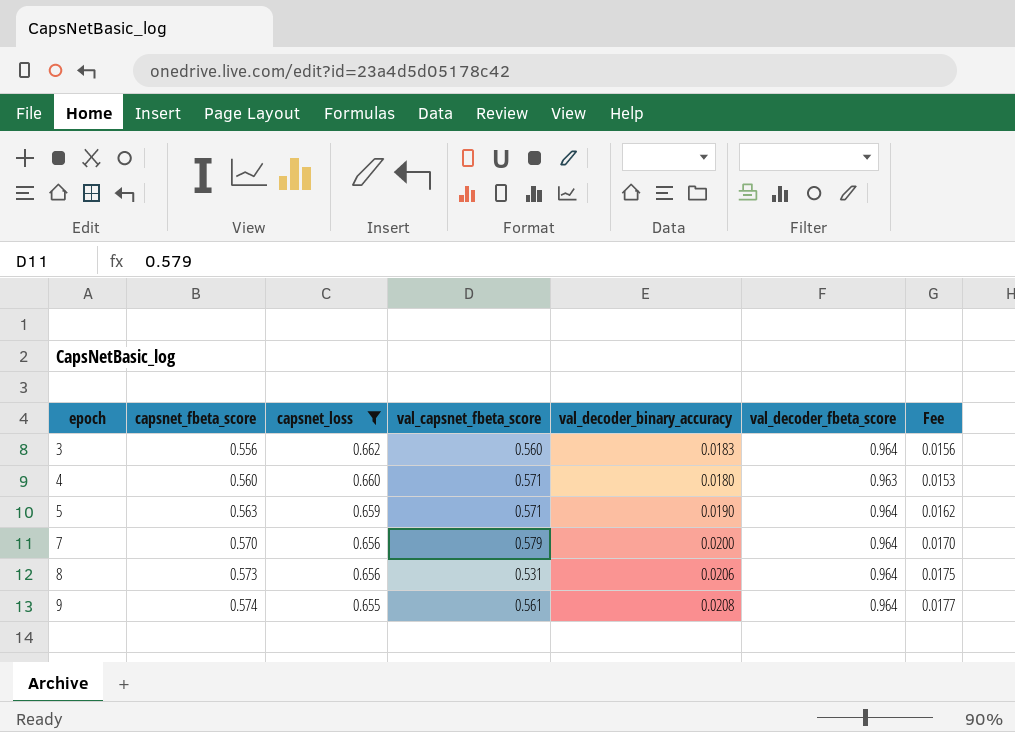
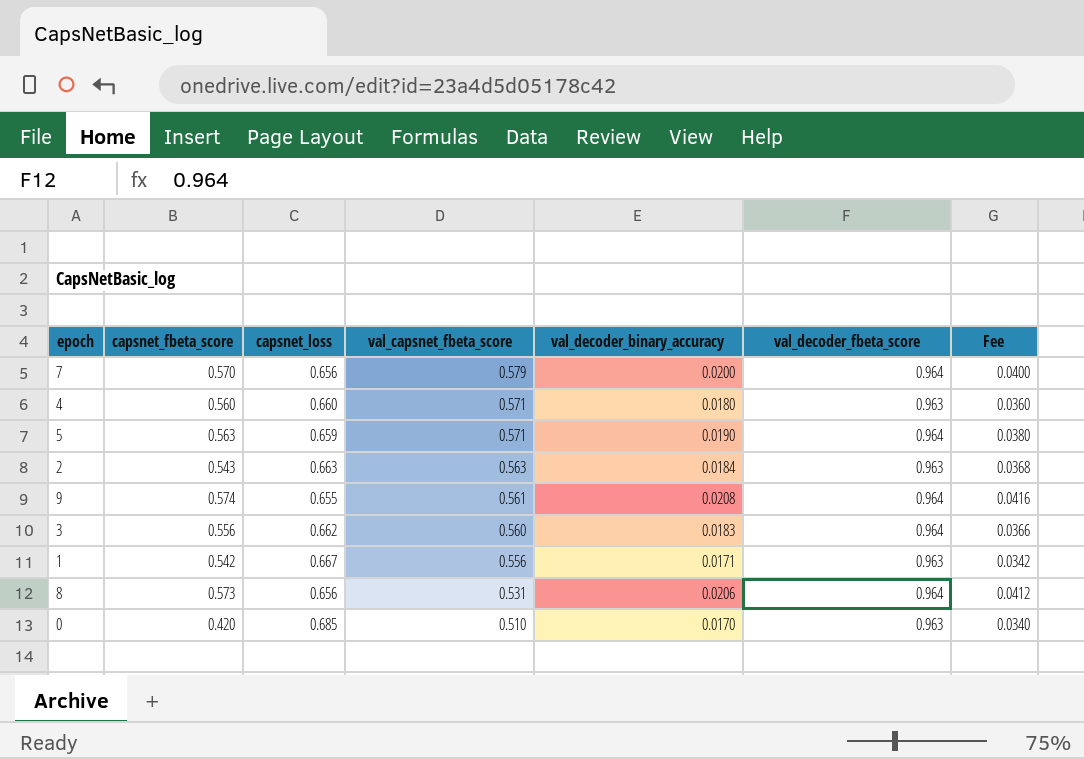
filter: capsnet_loss <= 0.662 -> none
row order: epoch ascending -> val_capsnet_fbeta_score descending
column Fee | formula: [val_decoder_binary_accuracy] * 0.85 -> [val_decoder_binary_accuracy] * 2

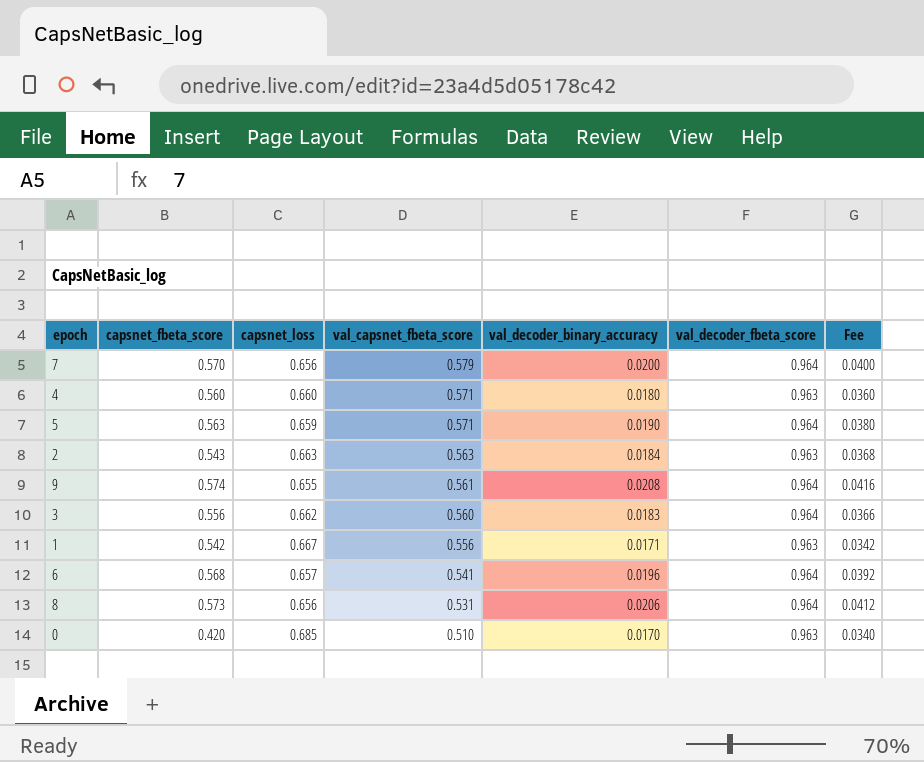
row 6: none -> 0.568 | 0.657 | 0.541 | 0.0196 | 0.964 | 0.0392

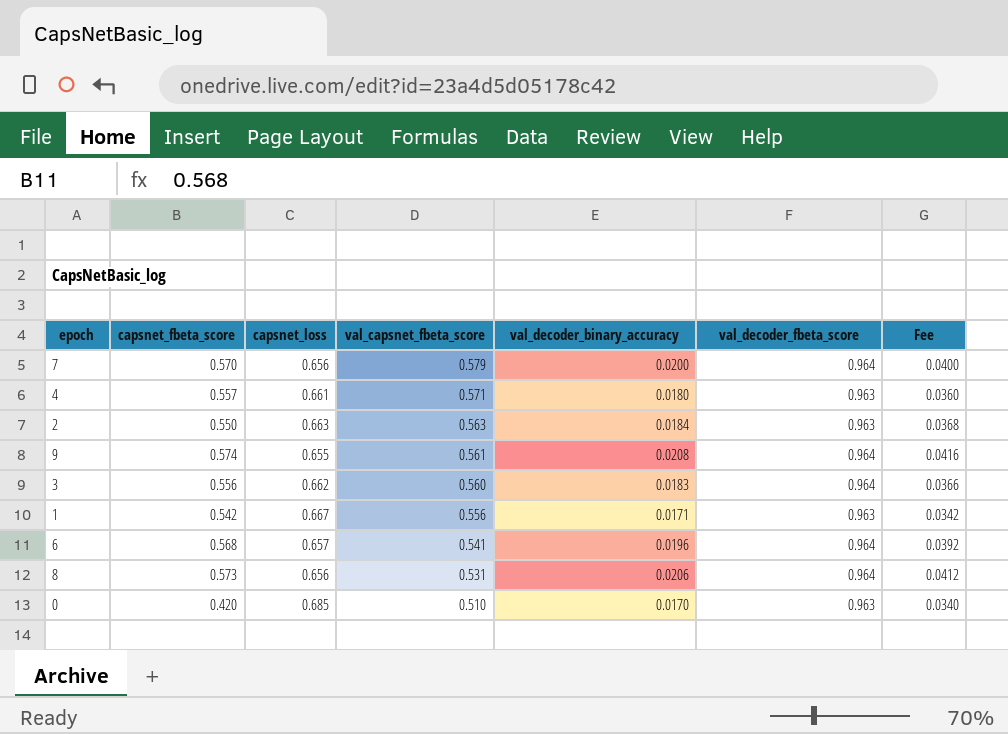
row 5: 0.563 | 0.659 | 0.571 | 0.0190 | 0.964 | 0.0380 -> none
4 | capsnet_fbeta_score: 0.560 -> 0.557
4 | capsnet_loss: 0.660 -> 0.661
2 | capsnet_fbeta_score: 0.543 -> 0.550

